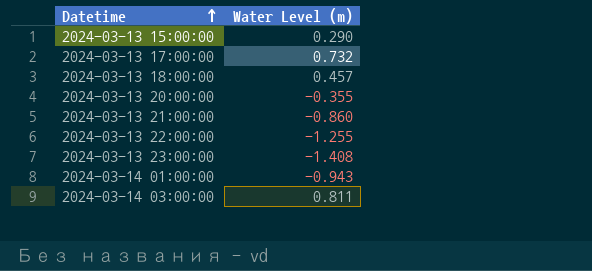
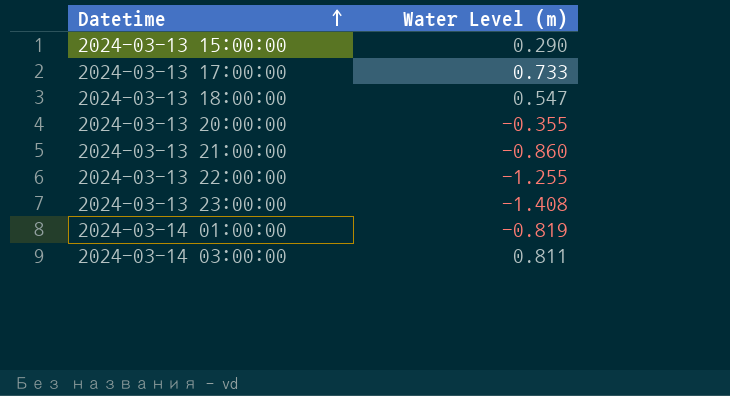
2024-03-13 17:00:00 | Water Level (m): 0.732 -> 0.733
2024-03-13 18:00:00 | Water Level (m): 0.457 -> 0.547
2024-03-14 01:00:00 | Water Level (m): -0.943 -> -0.819

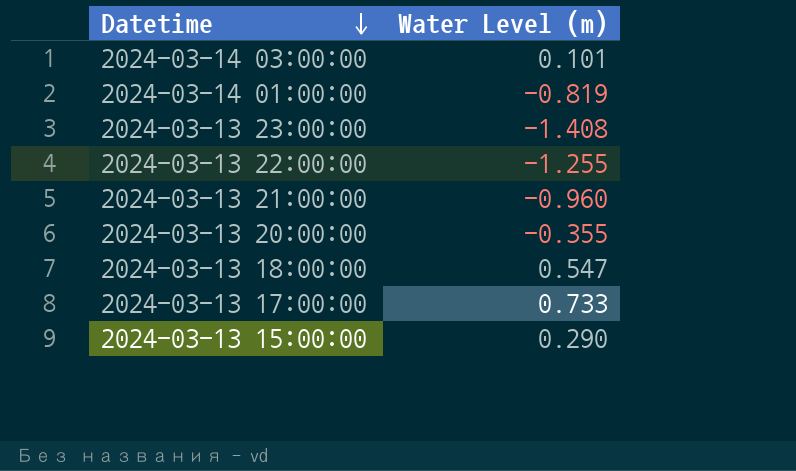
row order: Datetime ascending -> Datetime descending
2024-03-14 03:00:00 | Water Level (m): 0.811 -> 0.101
2024-03-13 21:00:00 | Water Level (m): -0.860 -> -0.960

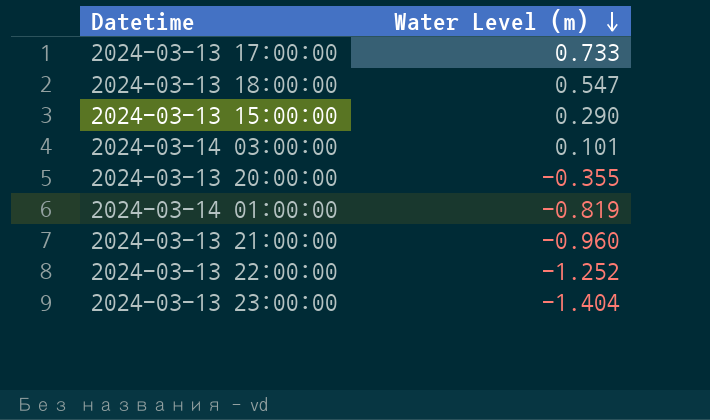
row order: Datetime descending -> Water Level (m) descending
2024-03-13 22:00:00 | Water Level (m): -1.255 -> -1.252
2024-03-13 23:00:00 | Water Level (m): -1.408 -> -1.404

